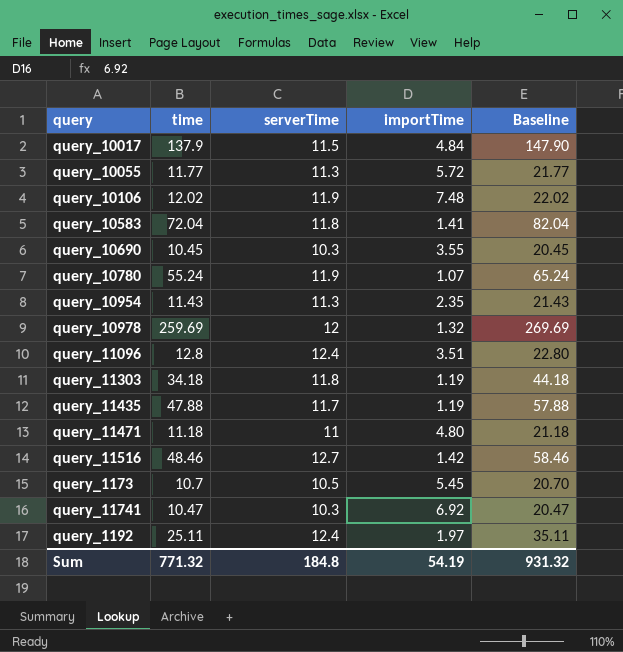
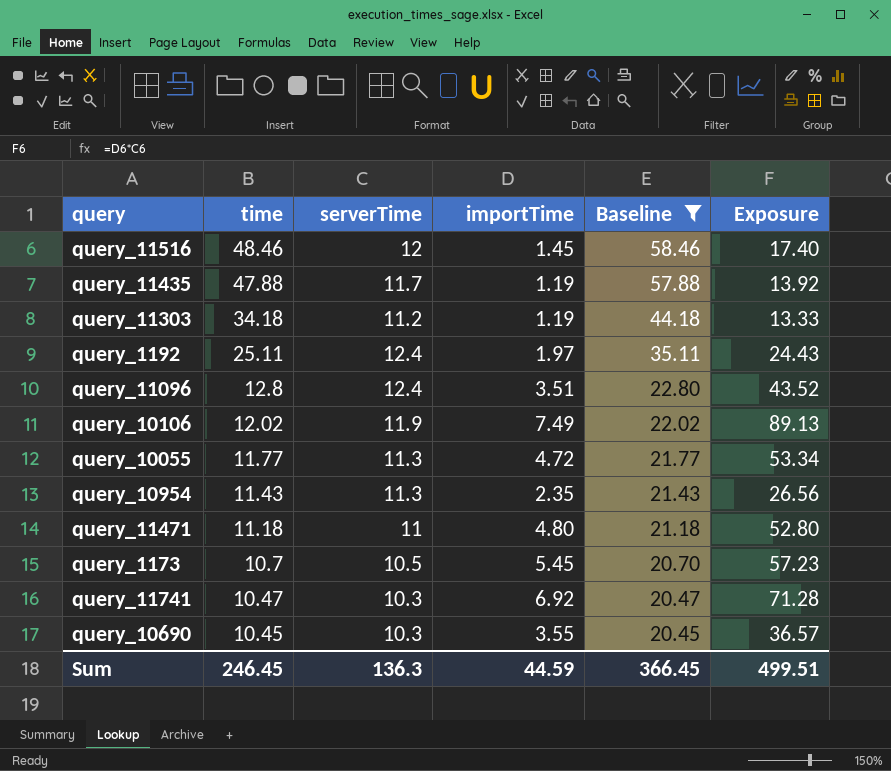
filter: none -> Baseline <= 58.46
row order: none -> time descending
column Exposure | formula: none -> [serverTime] * [importTime]
query_11516 | serverTime: 12.7 -> 12
query_11516 | importTime: 1.42 -> 1.45
query_11303 | serverTime: 11.8 -> 11.2
query_10106 | importTime: 7.48 -> 7.49
query_10055 | importTime: 5.72 -> 4.72
Sum | time: 771.32 -> 246.45
Sum | serverTime: 184.8 -> 136.3
Sum | importTime: 54.19 -> 44.59
Sum | Baseline: 931.32 -> 366.45

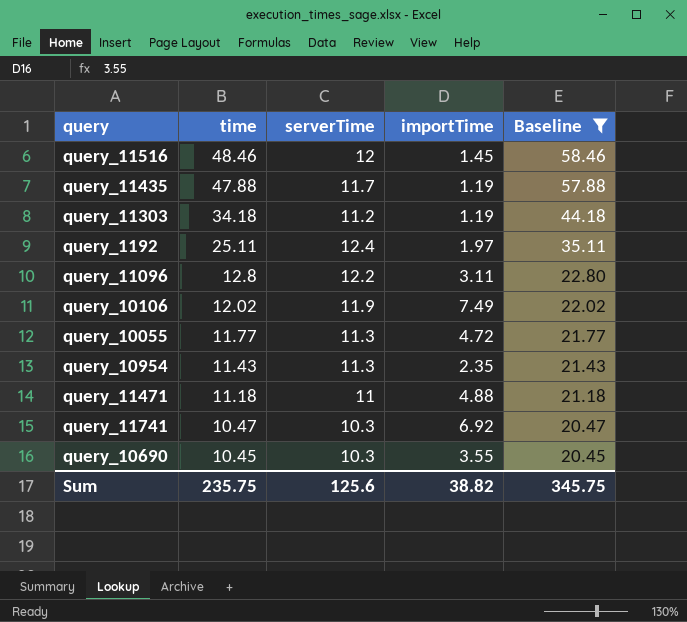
column Exposure | formula: [serverTime] * [importTime] -> none
row query_1173: 10.7 | 10.5 | 5.45 | 20.70 | 57.23 -> none
query_11096 | serverTime: 12.4 -> 12.2
query_11096 | importTime: 3.51 -> 3.11
query_11471 | importTime: 4.80 -> 4.88
Sum | time: 246.45 -> 235.75
Sum | serverTime: 136.3 -> 125.6
Sum | importTime: 44.59 -> 38.82
Sum | Baseline: 366.45 -> 345.75

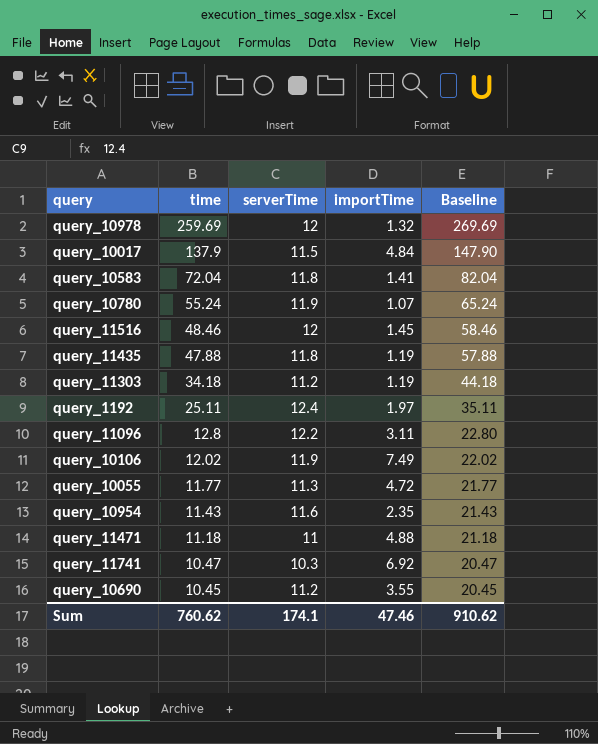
filter: Baseline <= 58.46 -> none
query_11435 | serverTime: 11.7 -> 11.8
query_10954 | serverTime: 11.3 -> 11.6
query_10690 | serverTime: 10.3 -> 11.2
Sum | time: 235.75 -> 760.62
Sum | serverTime: 125.6 -> 174.1
Sum | importTime: 38.82 -> 47.46
Sum | Baseline: 345.75 -> 910.62

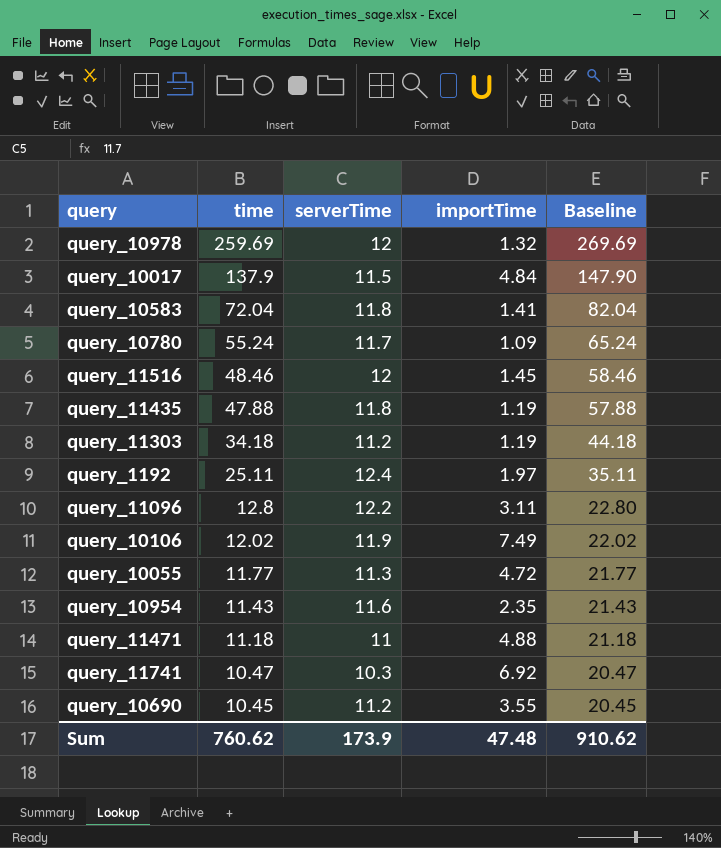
query_10780 | serverTime: 11.9 -> 11.7
query_10780 | importTime: 1.07 -> 1.09
Sum | serverTime: 174.1 -> 173.9
Sum | importTime: 47.46 -> 47.48

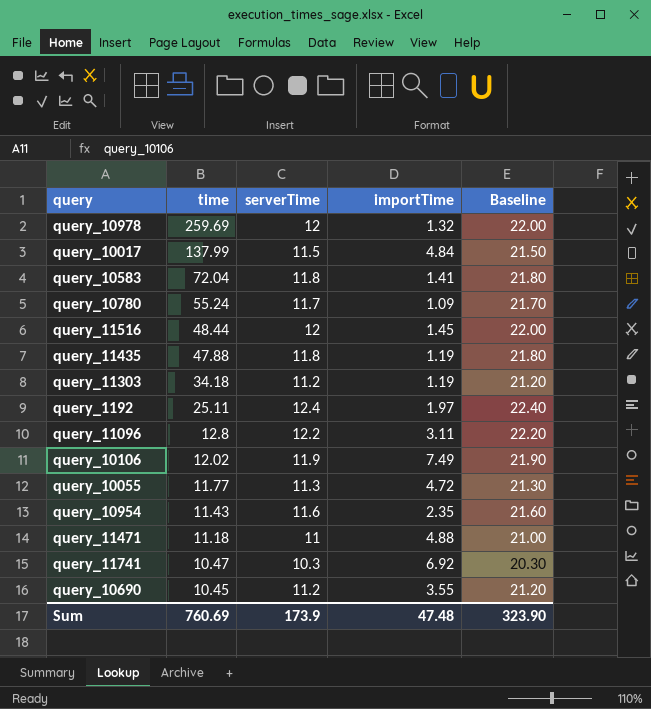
column Baseline | formula: [time] + 10 -> [serverTime] + 10
query_10017 | time: 137.9 -> 137.99
query_11516 | time: 48.46 -> 48.44
Sum | time: 760.62 -> 760.69
Sum | Baseline: 910.62 -> 323.90

